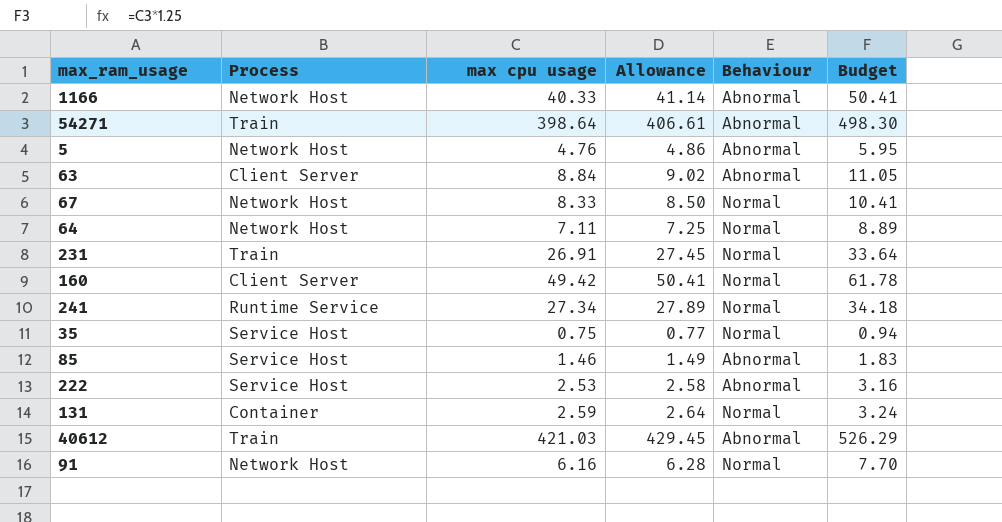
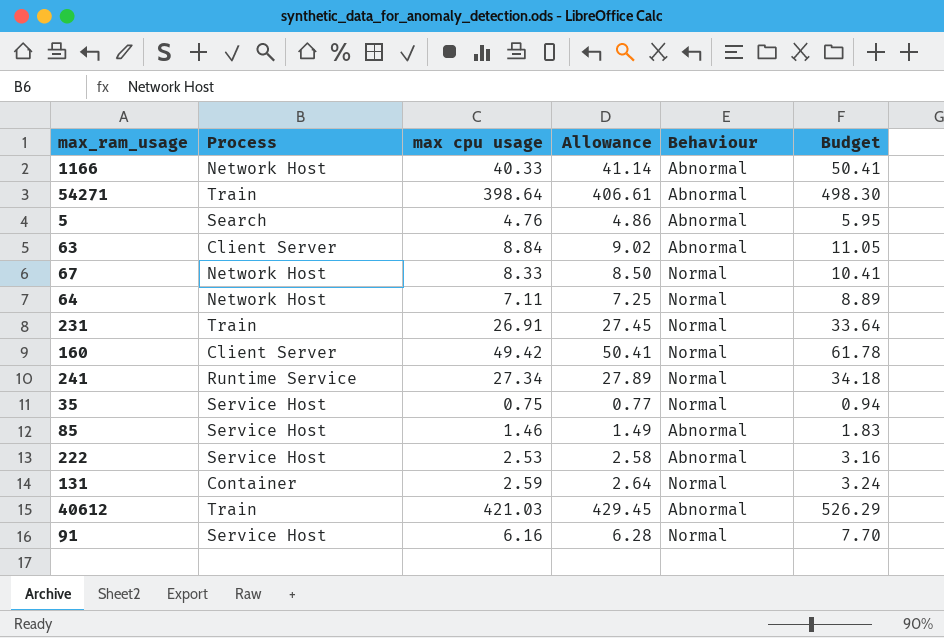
5 | Process: Network Host -> Search
91 | Process: Network Host -> Service Host

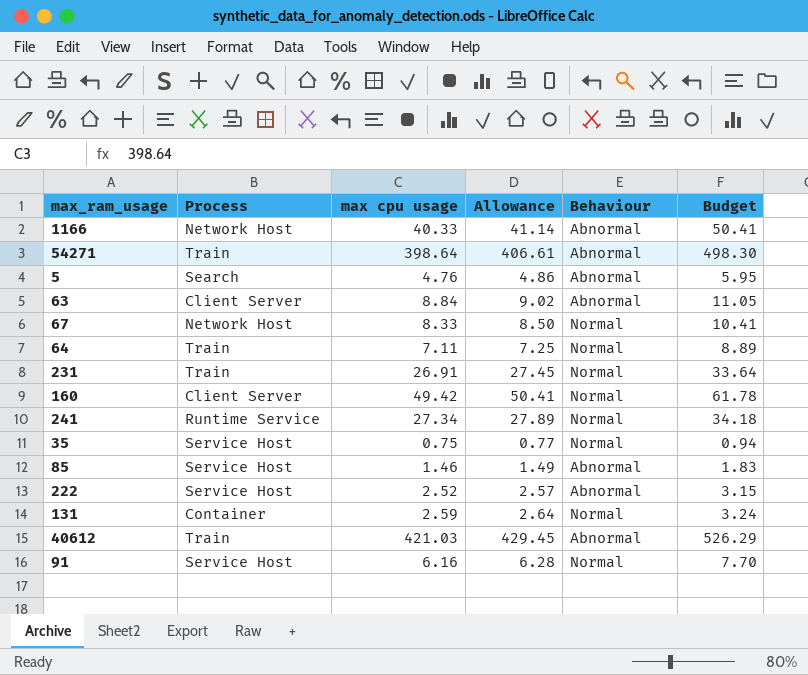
64 | Process: Network Host -> Train
222 | max cpu usage: 2.53 -> 2.52
222 | Allowance: 2.58 -> 2.57
222 | Budget: 3.16 -> 3.15

